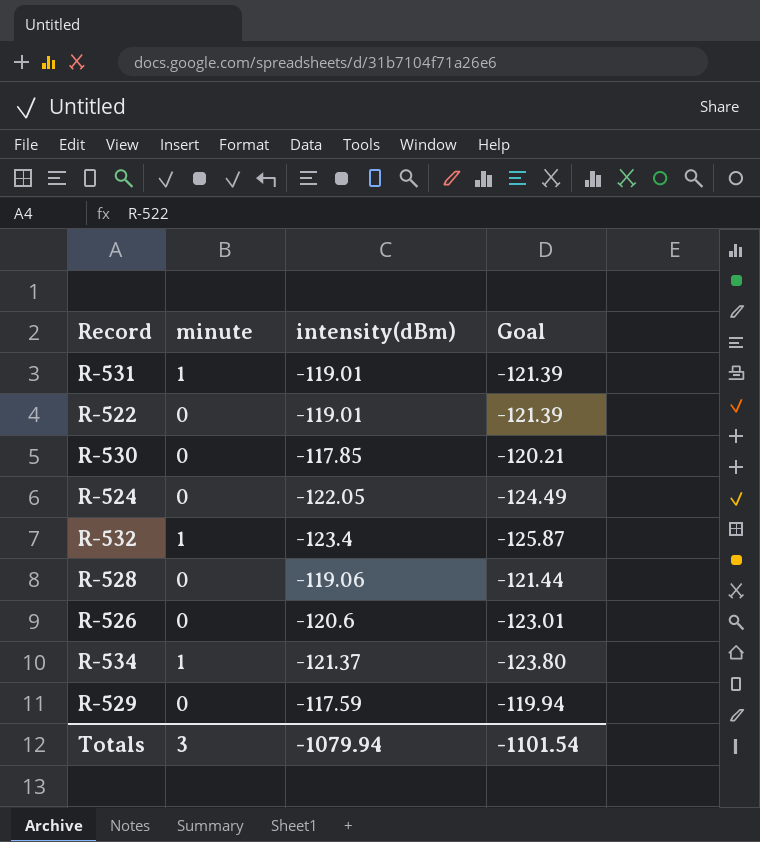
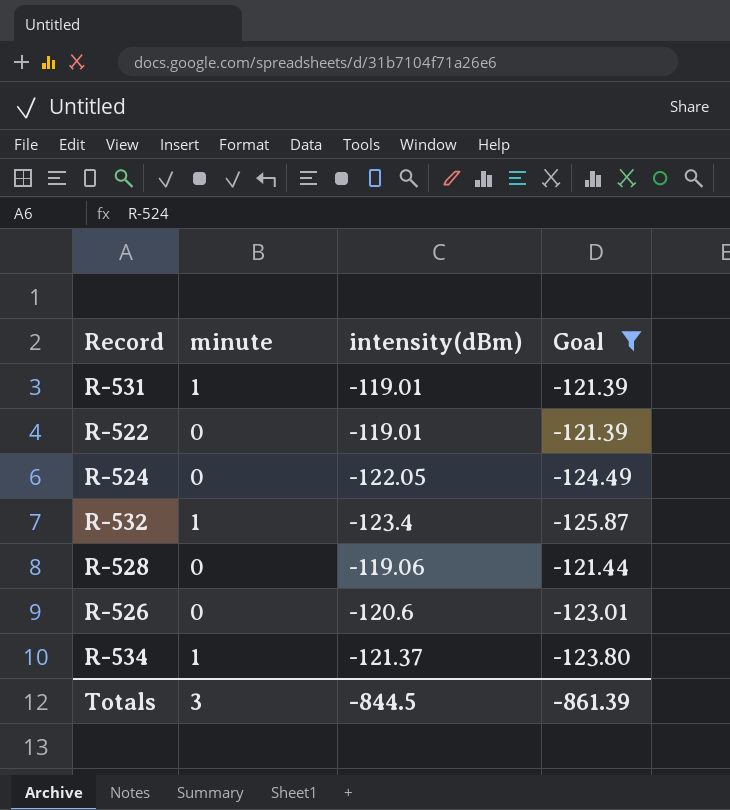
filter: none -> Goal <= -121.39
Totals | intensity(dBm): -1079.94 -> -844.5
Totals | Goal: -1101.54 -> -861.39

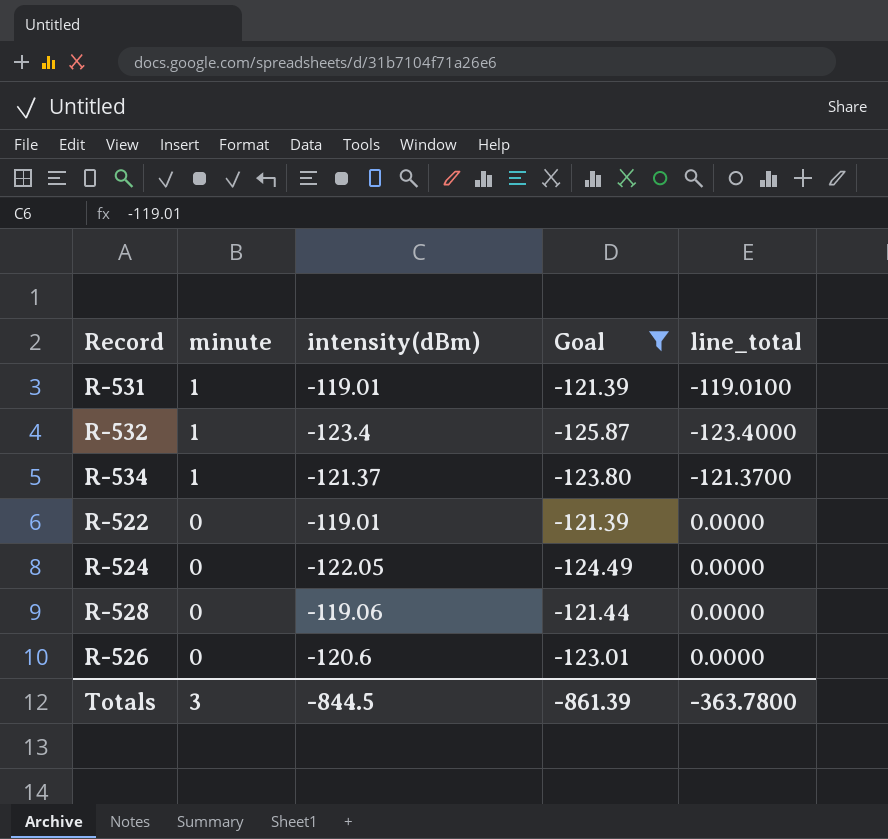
row order: none -> minute descending
column line_total | formula: none -> [minute] * [intensity(dBm)]

